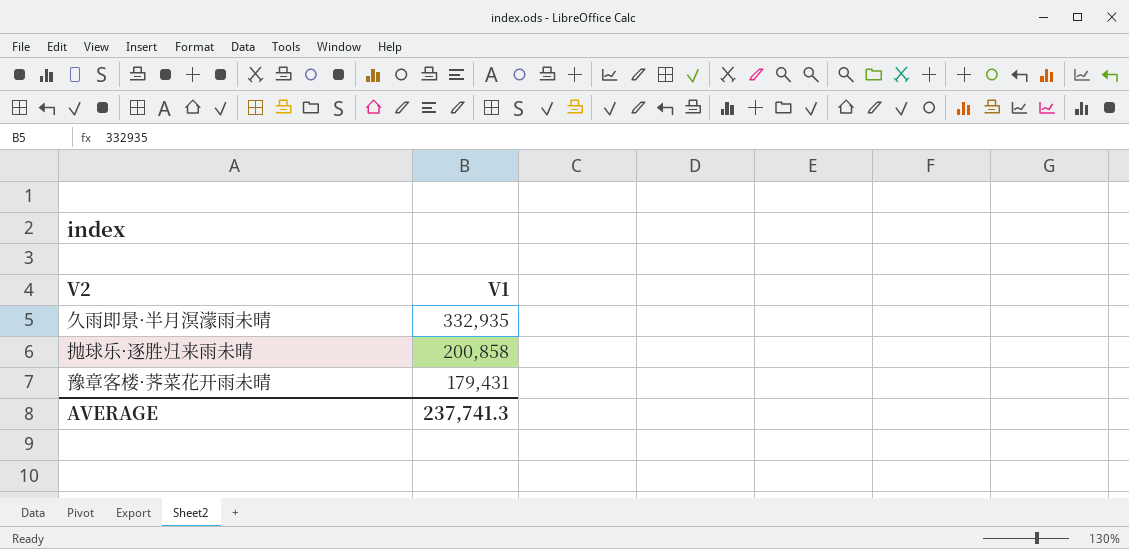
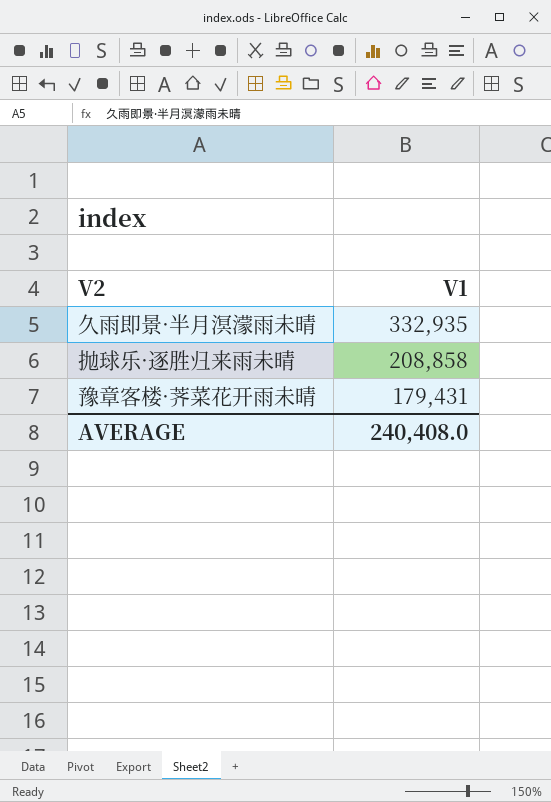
抛球乐·逐胜归来雨未晴 | V1: 200,858 -> 208,858
AVERAGE | V1: 237,741.3 -> 240,408.0

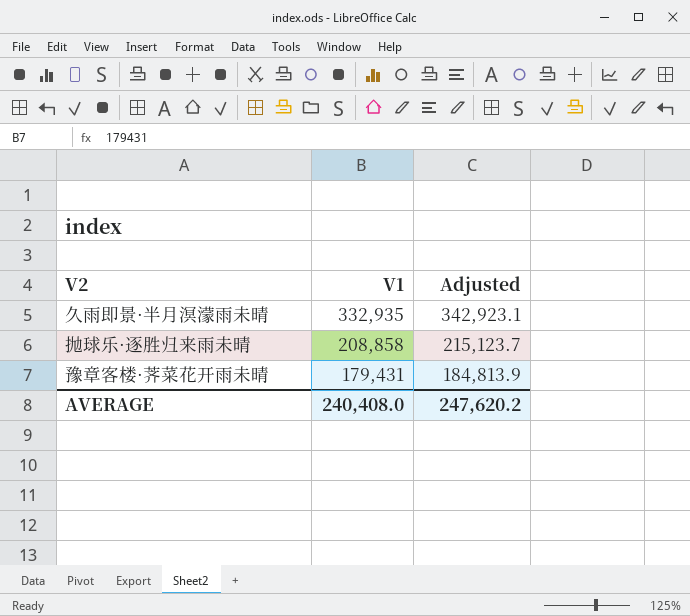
column Adjusted | formula: none -> [V1] * 1.03

